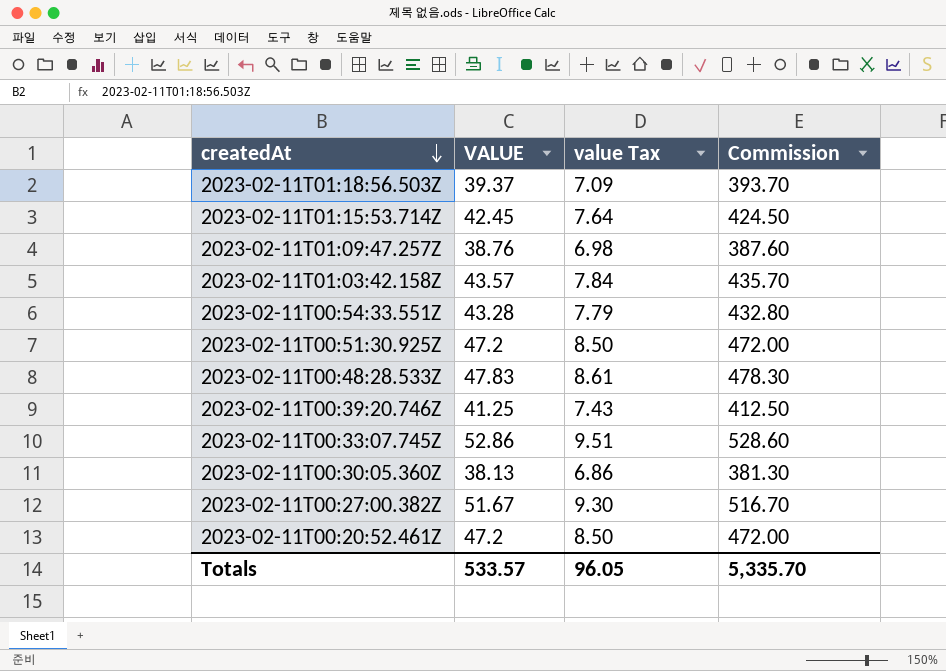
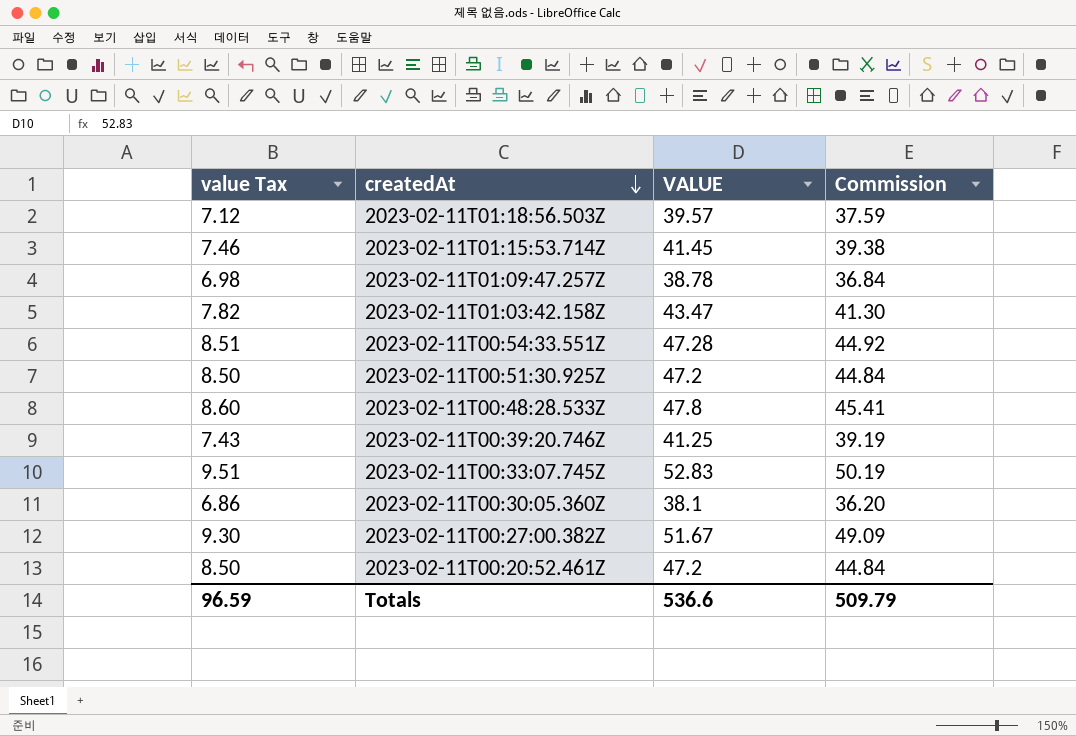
column value Tax | position: 3 -> 1
column Commission | formula: [VALUE] * 10 -> [VALUE] * 0.95
2023-02-11T01:18:56.503Z | value Tax: 7.09 -> 7.12
2023-02-11T01:18:56.503Z | VALUE: 39.37 -> 39.57
2023-02-11T01:15:53.714Z | value Tax: 7.64 -> 7.46
2023-02-11T01:15:53.714Z | VALUE: 42.45 -> 41.45
2023-02-11T01:09:47.257Z | VALUE: 38.76 -> 38.78
2023-02-11T01:03:42.158Z | value Tax: 7.84 -> 7.82
2023-02-11T01:03:42.158Z | VALUE: 43.57 -> 43.47
2023-02-11T00:54:33.551Z | value Tax: 7.79 -> 8.51
2023-02-11T00:54:33.551Z | VALUE: 43.28 -> 47.28
2023-02-11T00:48:28.533Z | value Tax: 8.61 -> 8.60
2023-02-11T00:48:28.533Z | VALUE: 47.83 -> 47.8
2023-02-11T00:33:07.745Z | VALUE: 52.86 -> 52.83
2023-02-11T00:30:05.360Z | VALUE: 38.13 -> 38.1
Totals | value Tax: 96.05 -> 96.59
Totals | VALUE: 533.57 -> 536.6
Totals | Commission: 5,335.70 -> 509.79

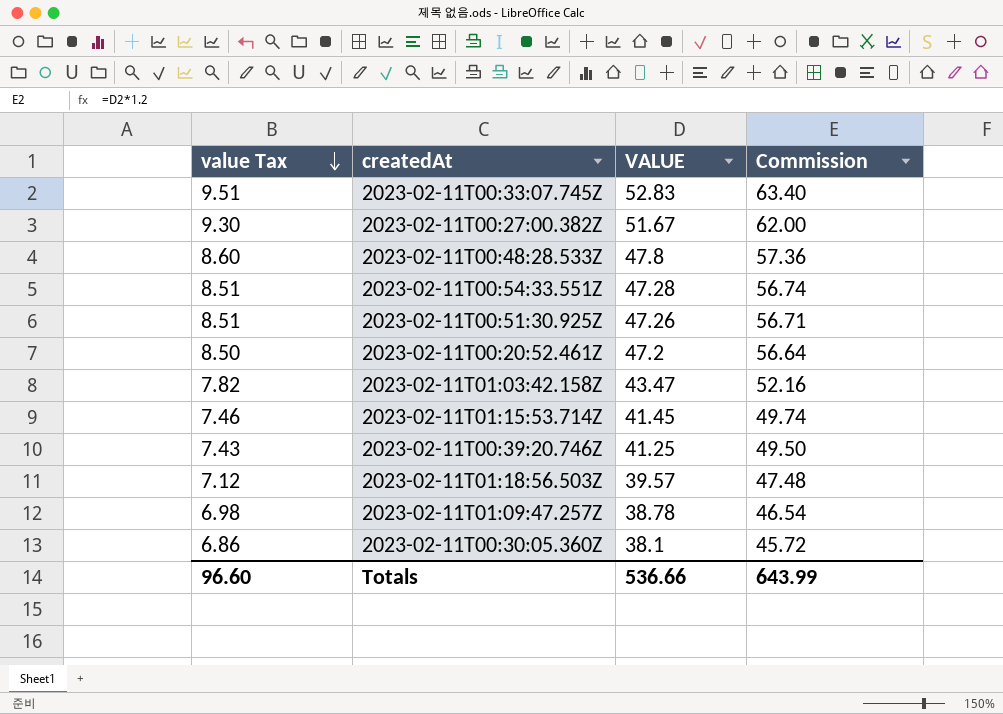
row order: createdAt descending -> value Tax descending
column Commission | formula: [VALUE] * 0.95 -> [VALUE] * 1.2
2023-02-11T00:51:30.925Z | value Tax: 8.50 -> 8.51
2023-02-11T00:51:30.925Z | VALUE: 47.2 -> 47.26
Totals | value Tax: 96.59 -> 96.60
Totals | VALUE: 536.6 -> 536.66
Totals | Commission: 509.79 -> 643.99

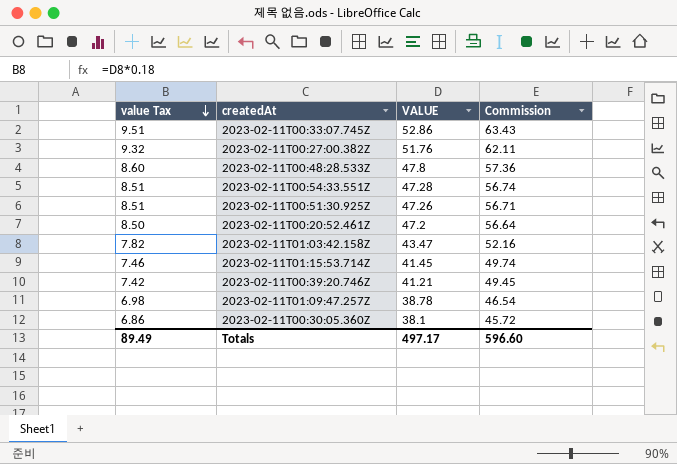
row 2023-02-11T01:18:56.503Z: 7.12 | 39.57 | 47.48 -> none
2023-02-11T00:33:07.745Z | VALUE: 52.83 -> 52.86
2023-02-11T00:33:07.745Z | Commission: 63.40 -> 63.43
2023-02-11T00:27:00.382Z | value Tax: 9.30 -> 9.32
2023-02-11T00:27:00.382Z | VALUE: 51.67 -> 51.76
2023-02-11T00:27:00.382Z | Commission: 62.00 -> 62.11
2023-02-11T00:39:20.746Z | value Tax: 7.43 -> 7.42
2023-02-11T00:39:20.746Z | VALUE: 41.25 -> 41.21
2023-02-11T00:39:20.746Z | Commission: 49.50 -> 49.45
Totals | value Tax: 96.60 -> 89.49
Totals | VALUE: 536.66 -> 497.17
Totals | Commission: 643.99 -> 596.60

